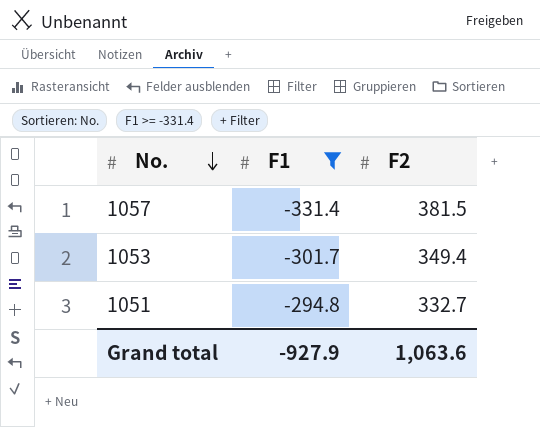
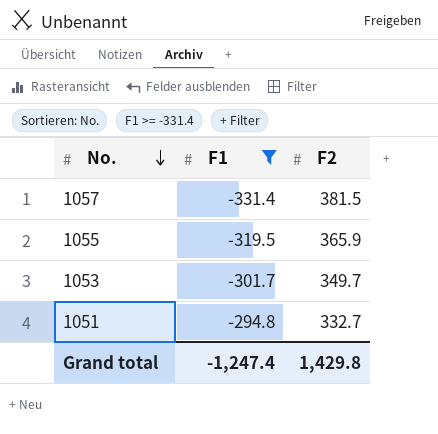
row 1055: none -> -319.5 | 365.9
1053 | F2: 349.4 -> 349.7
Grand total | F1: -927.9 -> -1,247.4
Grand total | F2: 1,063.6 -> 1,429.8

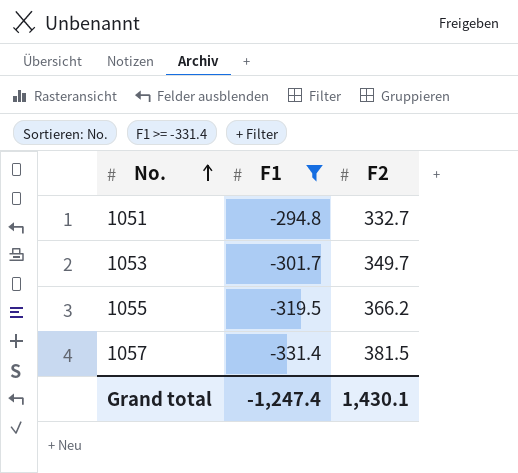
row order: No. descending -> No. ascending
1055 | F2: 365.9 -> 366.2
Grand total | F2: 1,429.8 -> 1,430.1

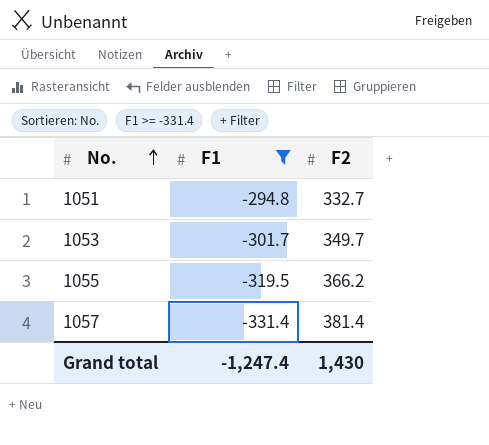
1057 | F2: 381.5 -> 381.4
Grand total | F2: 1,430.1 -> 1,430

